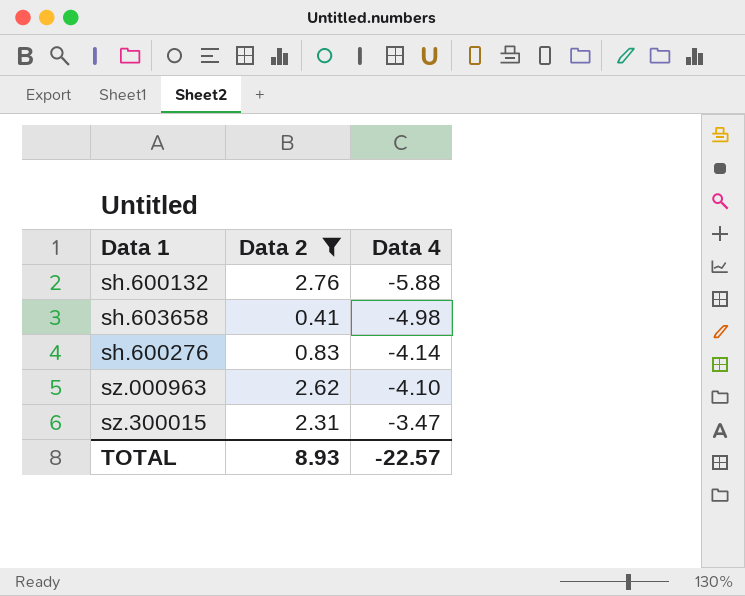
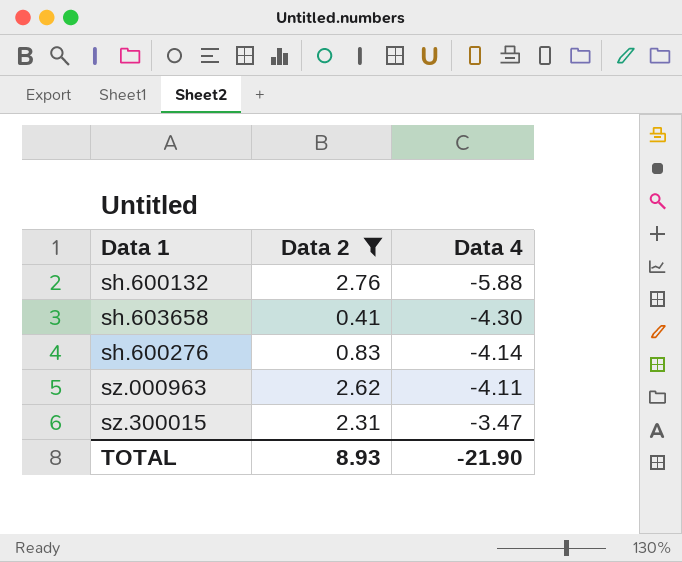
sh.603658 | Data 4: -4.98 -> -4.30
sz.000963 | Data 4: -4.10 -> -4.11
TOTAL | Data 4: -22.57 -> -21.90

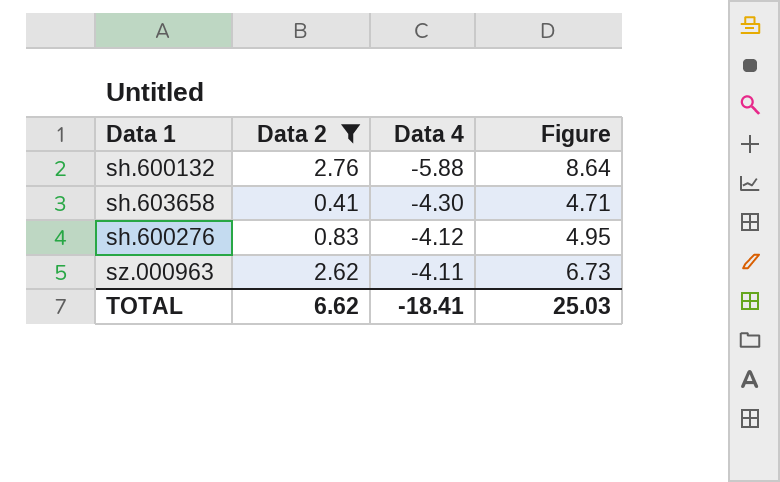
column Figure | formula: none -> [Data 2] - [Data 4]
row sz.300015: 2.31 | -3.47 -> none
sh.600276 | Data 4: -4.14 -> -4.12
TOTAL | Data 2: 8.93 -> 6.62
TOTAL | Data 4: -21.90 -> -18.41

